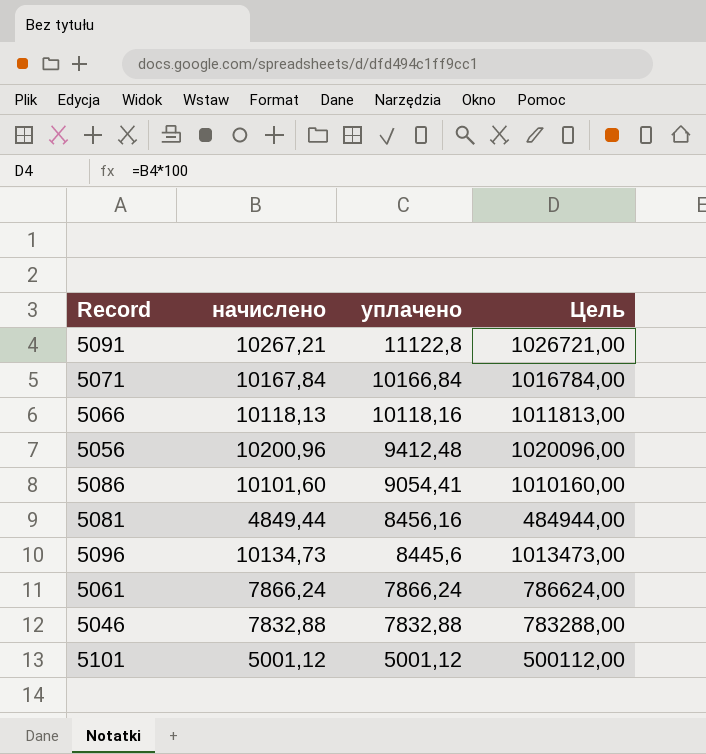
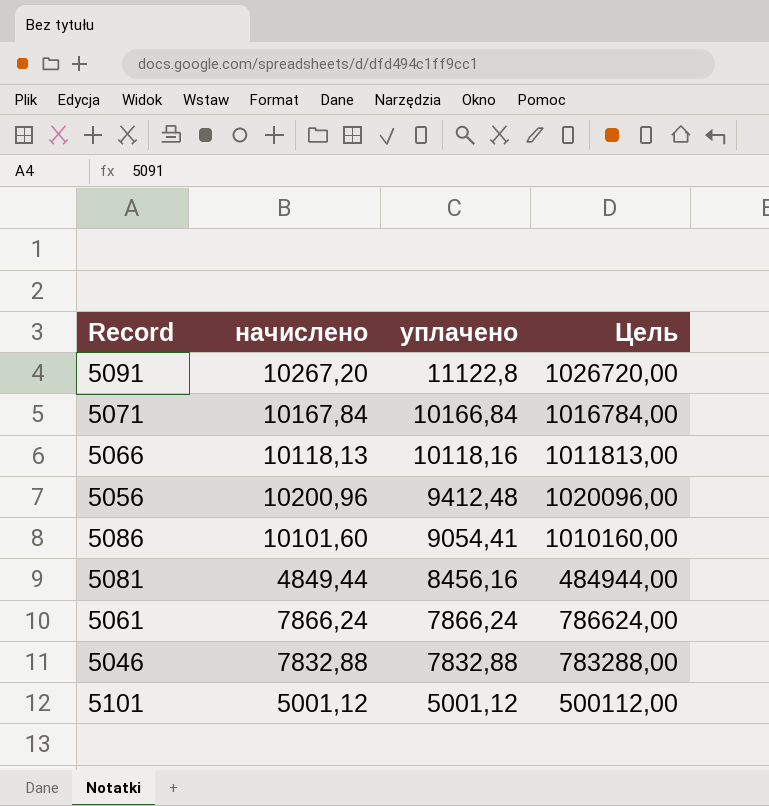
row 5096: 10134,73 | 8445,6 | 1013473,00 -> none
5091 | начислено: 10267,21 -> 10267,20
5091 | Цель: 1026721,00 -> 1026720,00

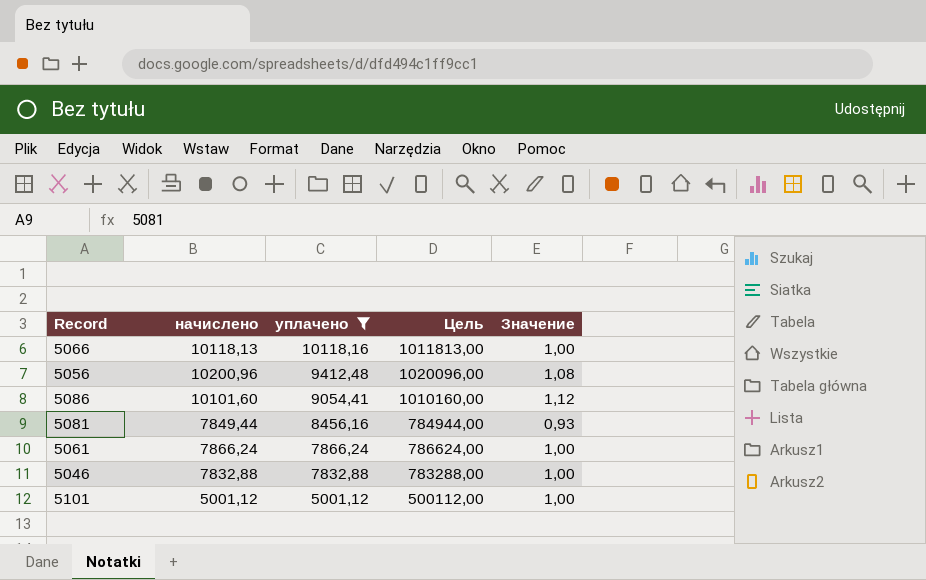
filter: none -> уплачено <= 10118,16
column Значение | formula: none -> [начислено] / [уплачено]
5081 | начислено: 4849,44 -> 7849,44
5081 | Цель: 484944,00 -> 784944,00

